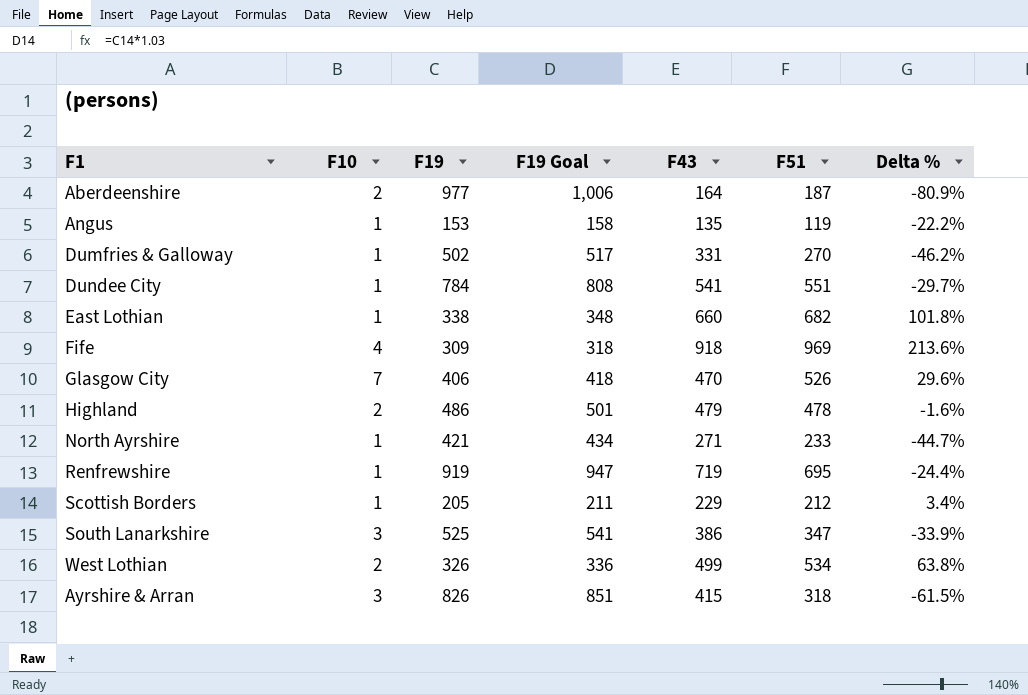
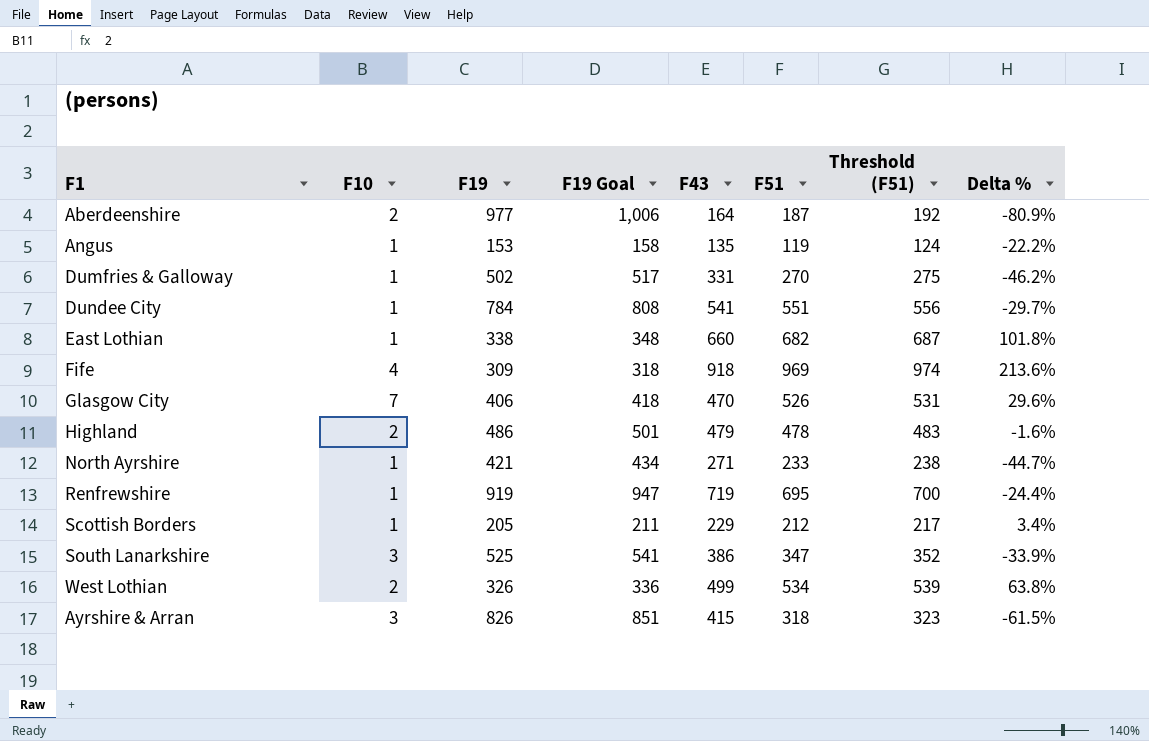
column Threshold (F51) | formula: none -> [F51] + 5

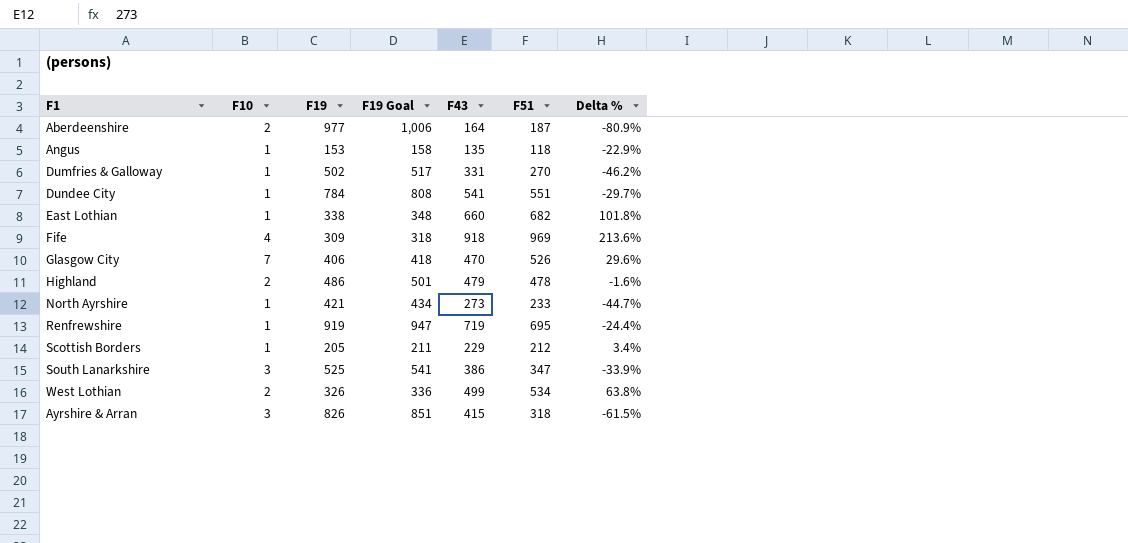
column Threshold (F51) | formula: [F51] + 5 -> none
Angus | F51: 119 -> 118
Angus | Delta %: -22.2% -> -22.9%
North Ayrshire | F43: 271 -> 273

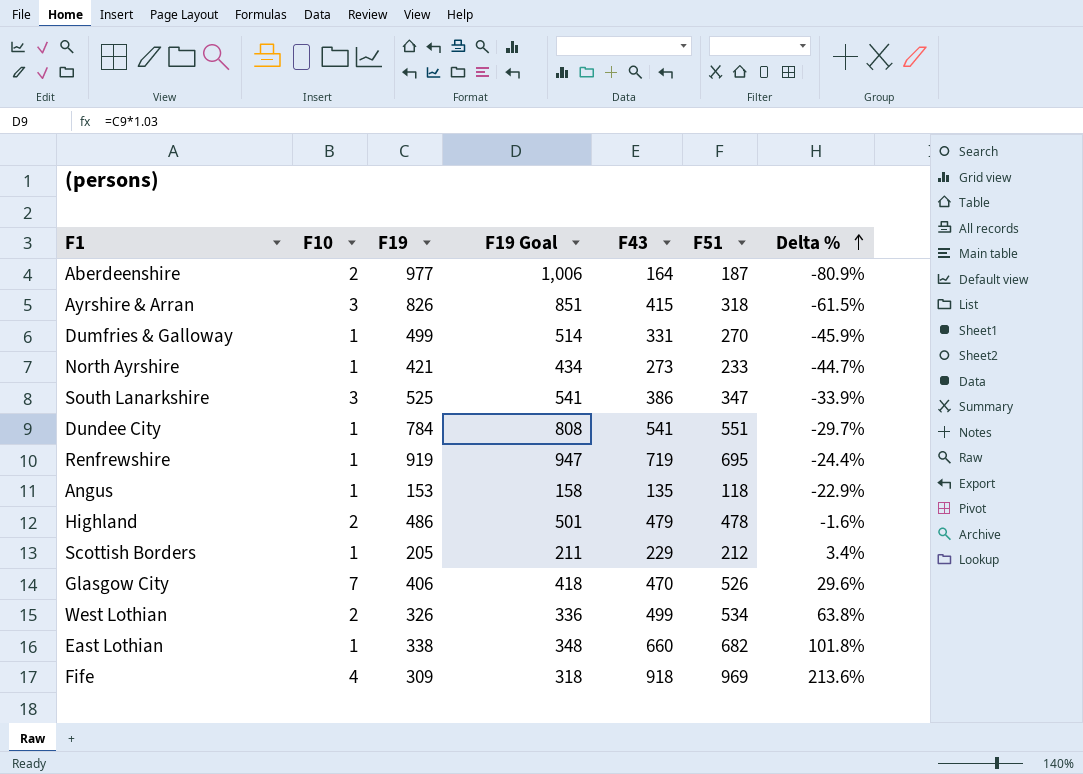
row order: none -> Delta % ascending
Dumfries & Galloway | F19: 502 -> 499
Dumfries & Galloway | F19 Goal: 517 -> 514
Dumfries & Galloway | Delta %: -46.2% -> -45.9%

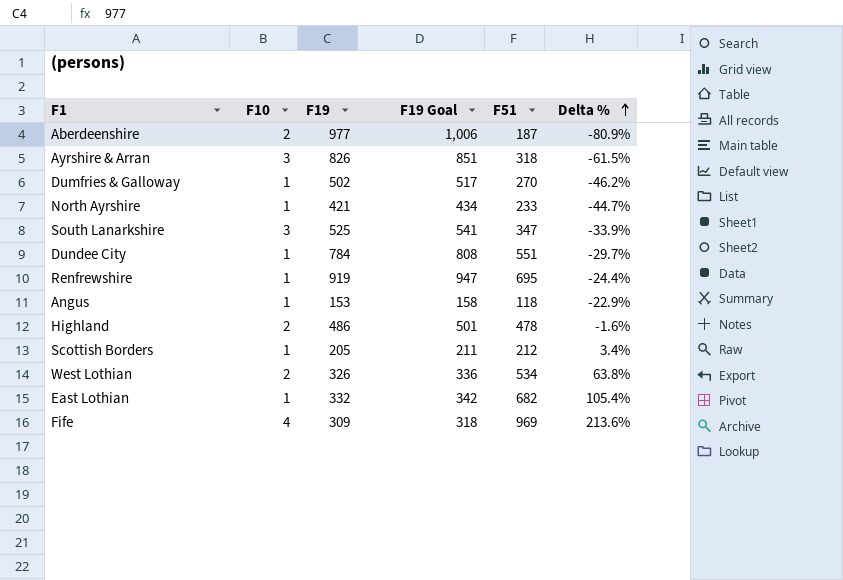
column F43 | position: 5 -> none
row Glasgow City: 7 | 406 | 418 | 470 | 526 | 29.6% -> none
Dumfries & Galloway | F19: 499 -> 502
Dumfries & Galloway | F19 Goal: 514 -> 517
Dumfries & Galloway | Delta %: -45.9% -> -46.2%
East Lothian | F19: 338 -> 332
East Lothian | F19 Goal: 348 -> 342
East Lothian | Delta %: 101.8% -> 105.4%

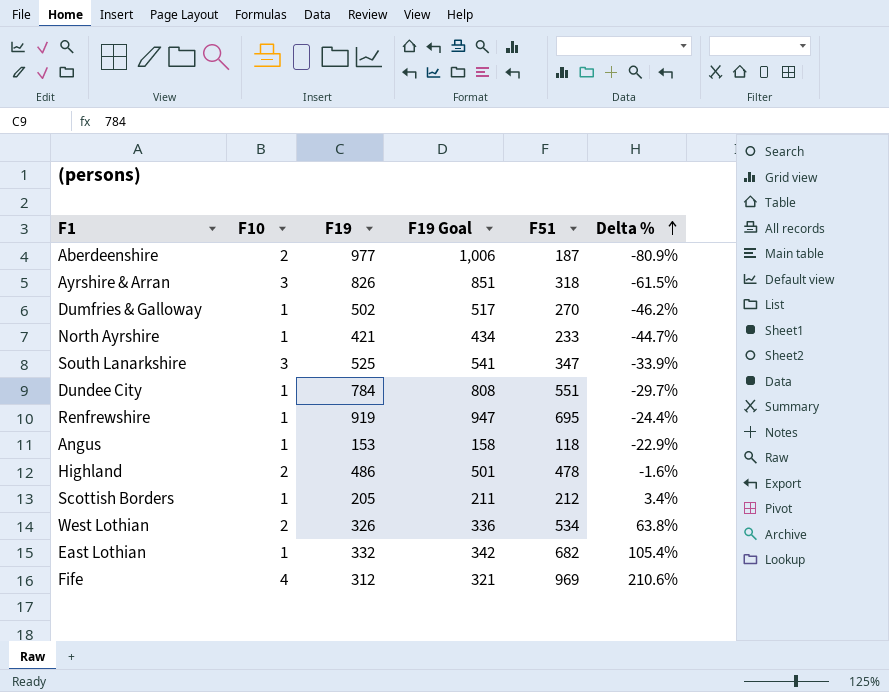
Fife | F19: 309 -> 312
Fife | F19 Goal: 318 -> 321
Fife | Delta %: 213.6% -> 210.6%

